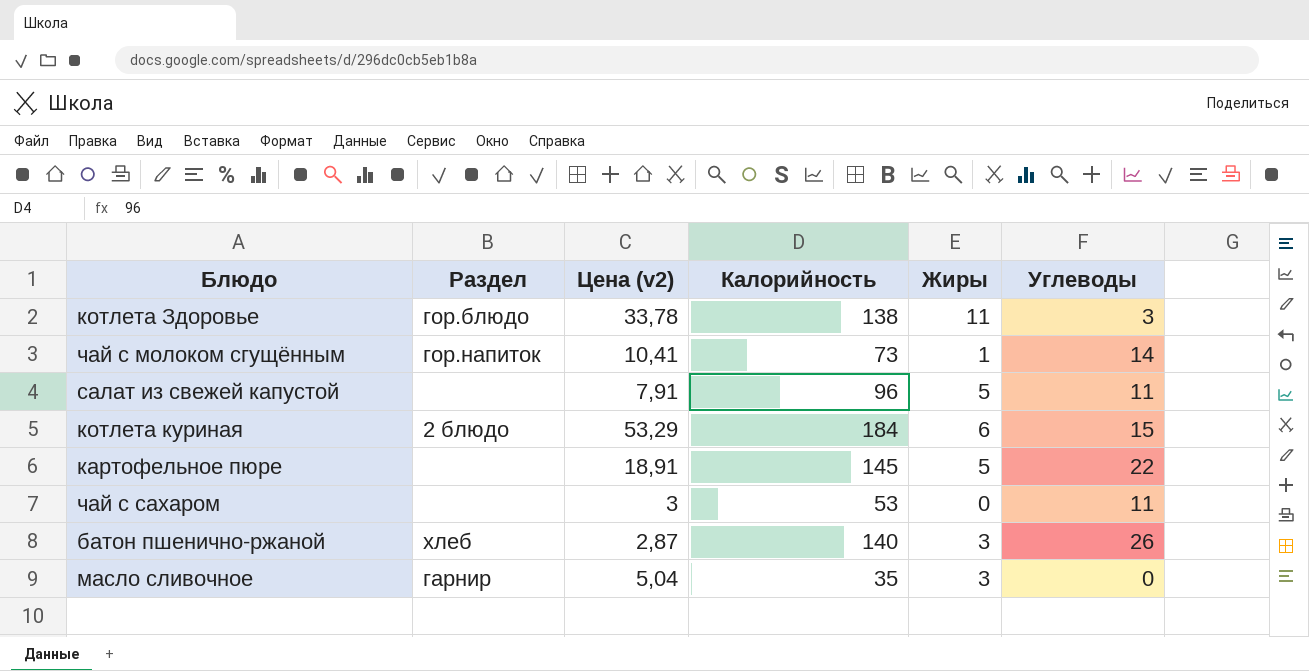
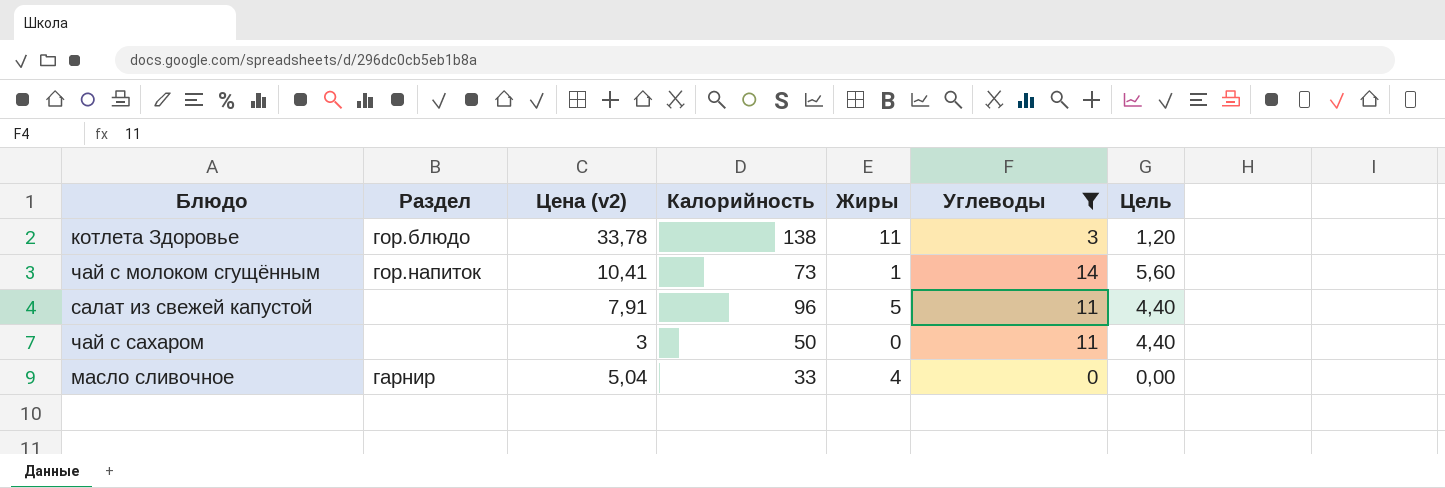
filter: none -> Углеводы <= 14
column Цель | formula: none -> [Углеводы] * 0,4
чай с сахаром | Калорийность: 53 -> 50
масло сливочное | Калорийность: 35 -> 33
масло сливочное | Жиры: 3 -> 4

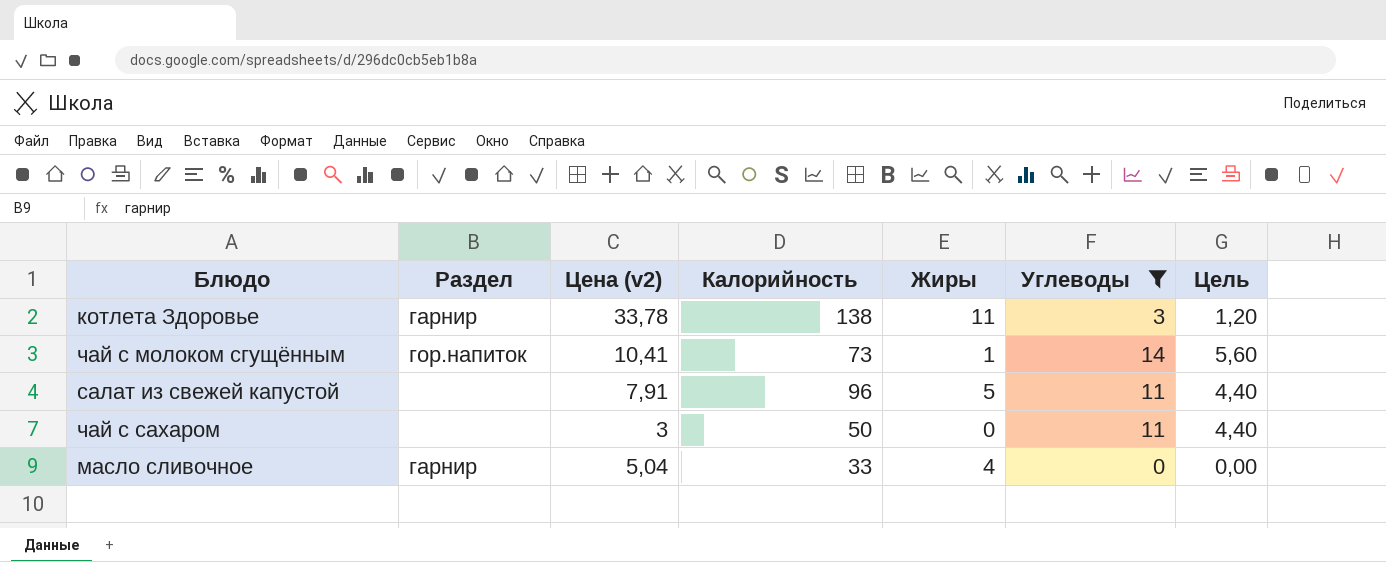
котлета Здоровье | Раздел: гор.блюдо -> гарнир

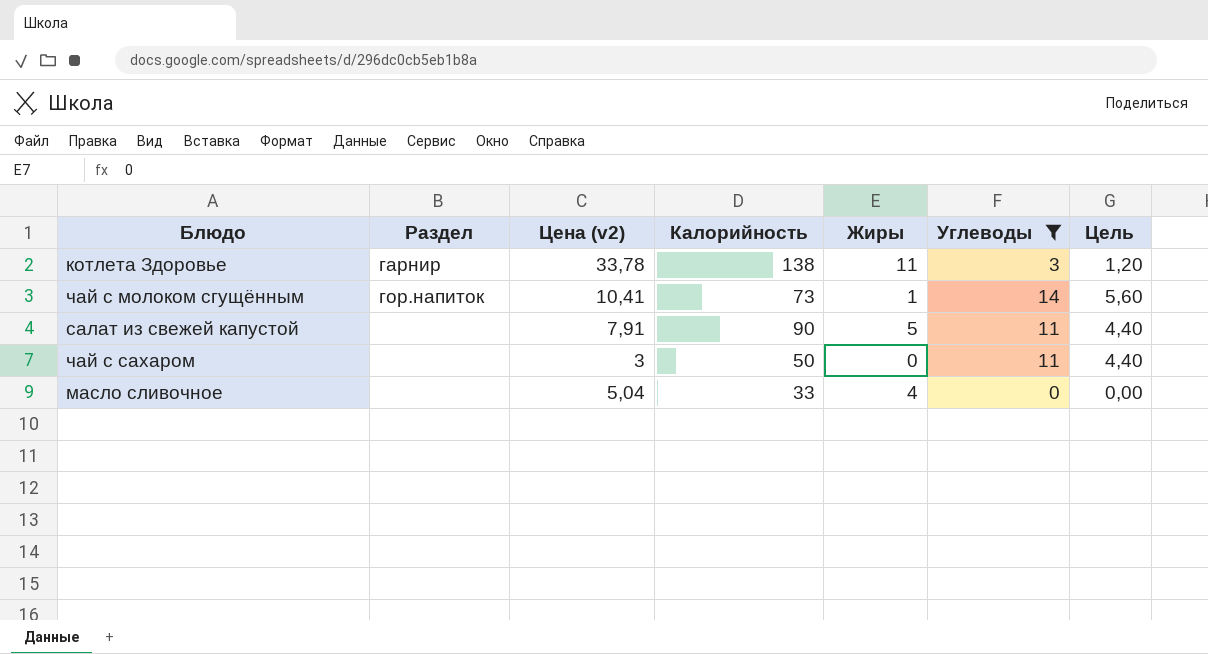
салат из свежей капустой | Калорийность: 96 -> 90
масло сливочное | Раздел: гарнир -> none

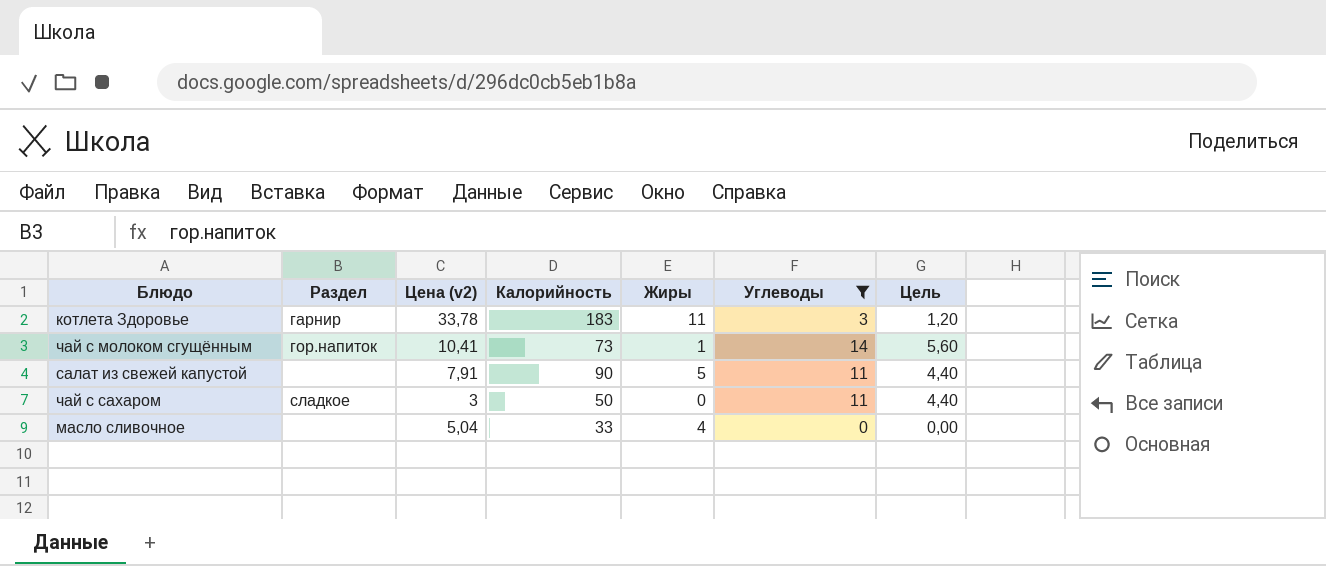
котлета Здоровье | Калорийность: 138 -> 183
чай с сахаром | Раздел: none -> сладкое

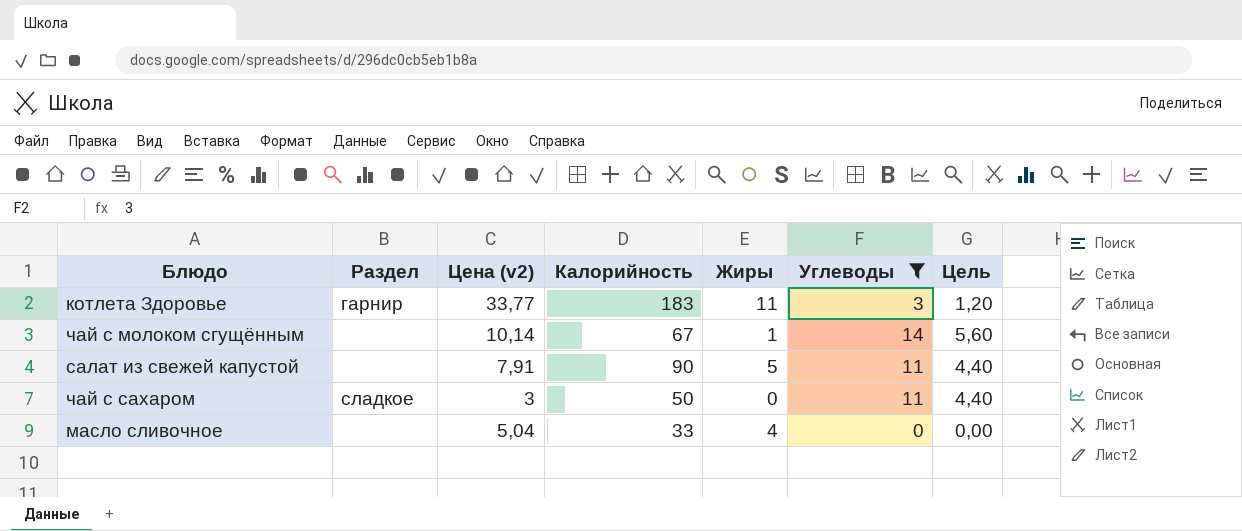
котлета Здоровье | Цена (v2): 33,78 -> 33,77
чай с молоком сгущённым | Раздел: гор.напиток -> none
чай с молоком сгущённым | Цена (v2): 10,41 -> 10,14
чай с молоком сгущённым | Калорийность: 73 -> 67

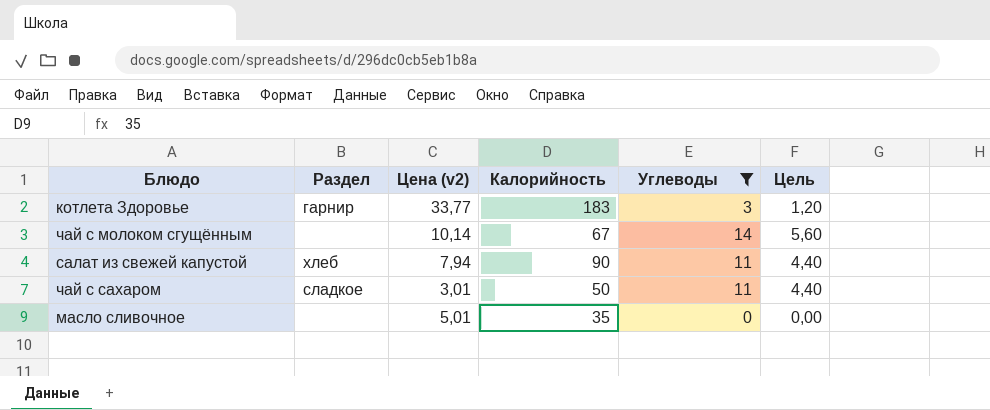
column Жиры | position: 5 -> none
салат из свежей капустой | Раздел: none -> хлеб
салат из свежей капустой | Цена (v2): 7,91 -> 7,94
чай с сахаром | Цена (v2): 3 -> 3,01
масло сливочное | Цена (v2): 5,04 -> 5,01
масло сливочное | Калорийность: 33 -> 35

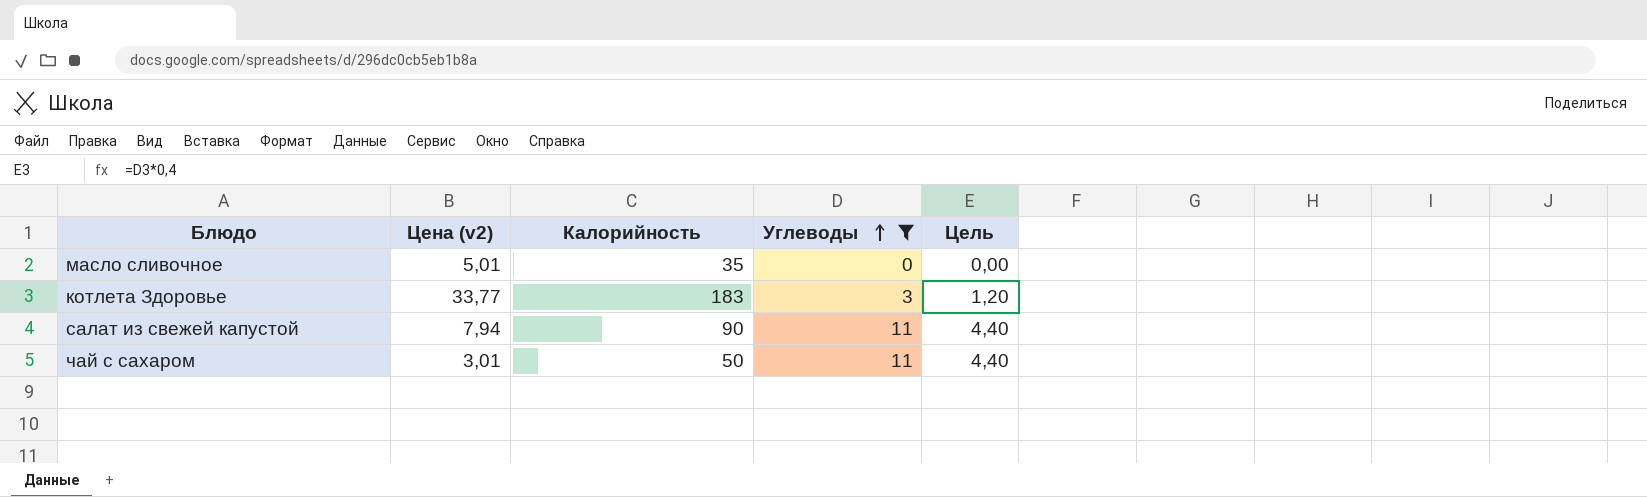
row order: none -> Углеводы ascending
column Раздел | position: 2 -> none
row чай с молоком сгущённым: none | 10,14 | 67 | 14 | 5,60 -> none

